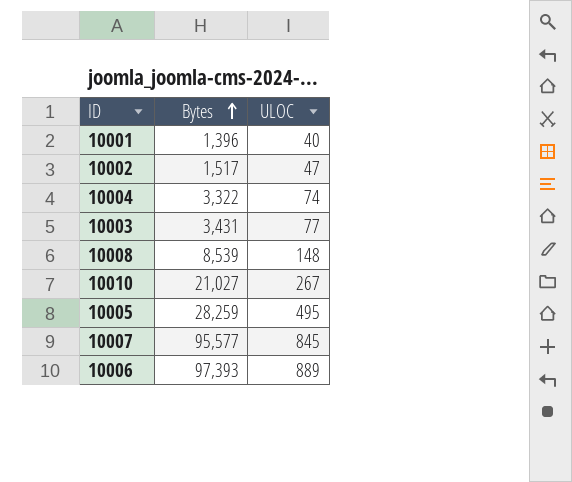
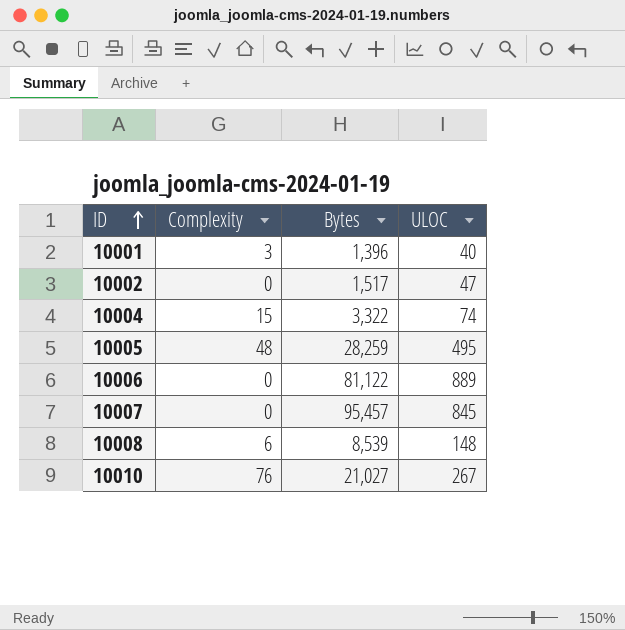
row order: Bytes ascending -> ID ascending
column Complexity | position: none -> 2
row 10003: 3,431 | 77 -> none
10006 | Bytes: 97,393 -> 81,122
10007 | Bytes: 95,577 -> 95,457

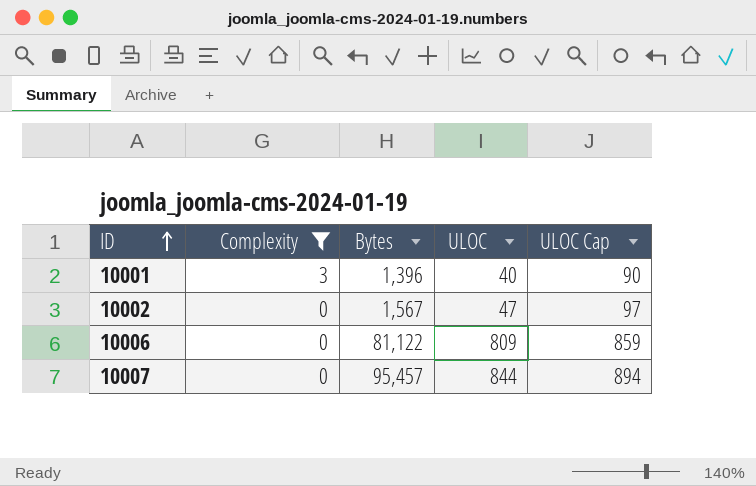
filter: none -> Complexity <= 3
column ULOC Cap | formula: none -> [ULOC] + 50
10002 | Bytes: 1,517 -> 1,567
10006 | ULOC: 889 -> 809
10007 | ULOC: 845 -> 844

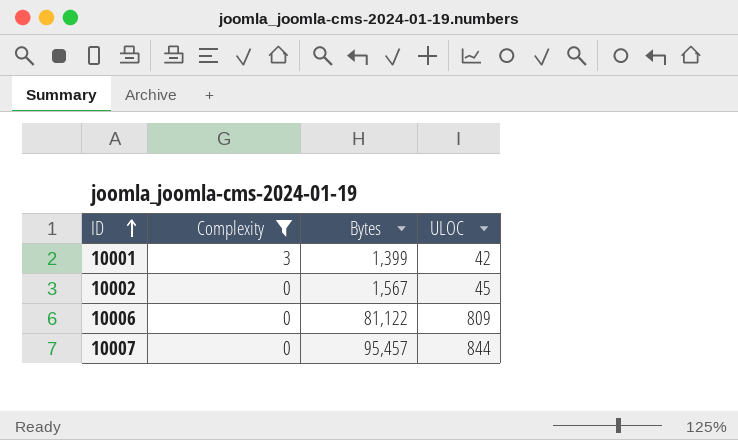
column ULOC Cap | formula: [ULOC] + 50 -> none
10001 | Bytes: 1,396 -> 1,399
10001 | ULOC: 40 -> 42
10002 | ULOC: 47 -> 45

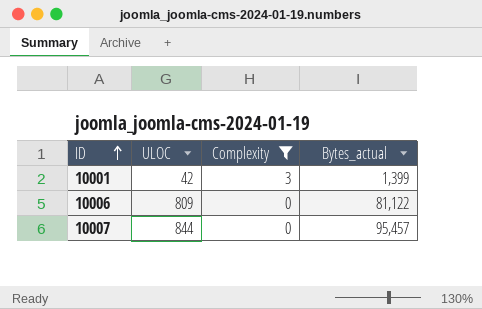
column ULOC | position: 4 -> 2
column name: Bytes -> Bytes_actual
row 10002: 0 | 1,567 | 45 -> none

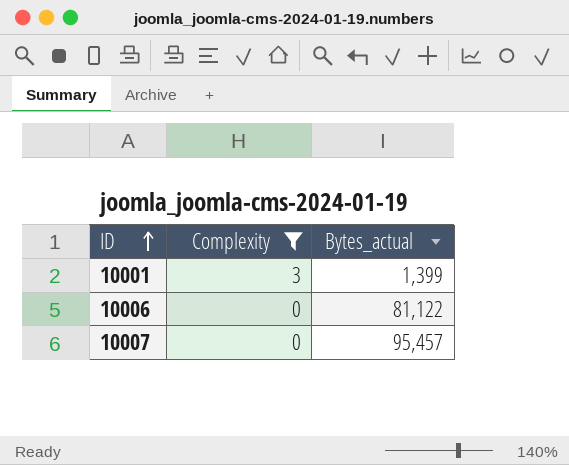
column ULOC | position: 2 -> none

